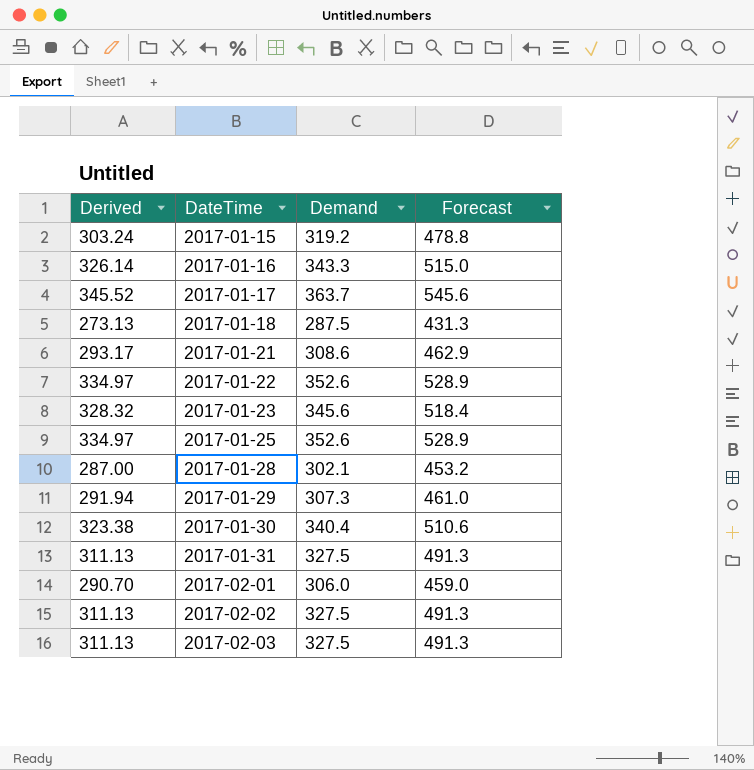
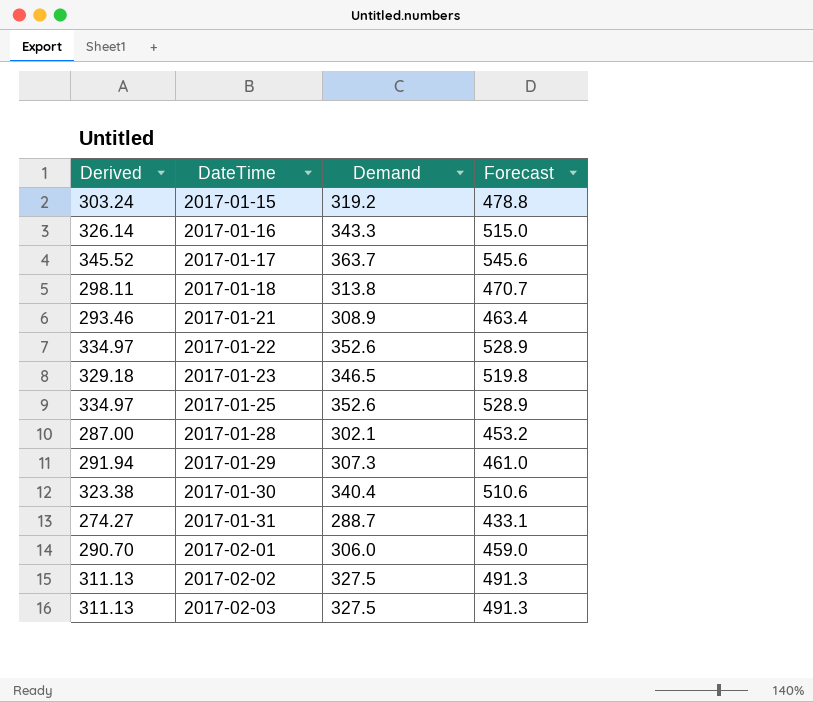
2017-01-18 | Derived: 273.13 -> 298.11
2017-01-18 | Demand: 287.5 -> 313.8
2017-01-18 | Forecast: 431.3 -> 470.7
2017-01-21 | Derived: 293.17 -> 293.46
2017-01-21 | Demand: 308.6 -> 308.9
2017-01-21 | Forecast: 462.9 -> 463.4
2017-01-23 | Derived: 328.32 -> 329.18
2017-01-23 | Demand: 345.6 -> 346.5
2017-01-23 | Forecast: 518.4 -> 519.8
2017-01-31 | Derived: 311.13 -> 274.27
2017-01-31 | Demand: 327.5 -> 288.7
2017-01-31 | Forecast: 491.3 -> 433.1

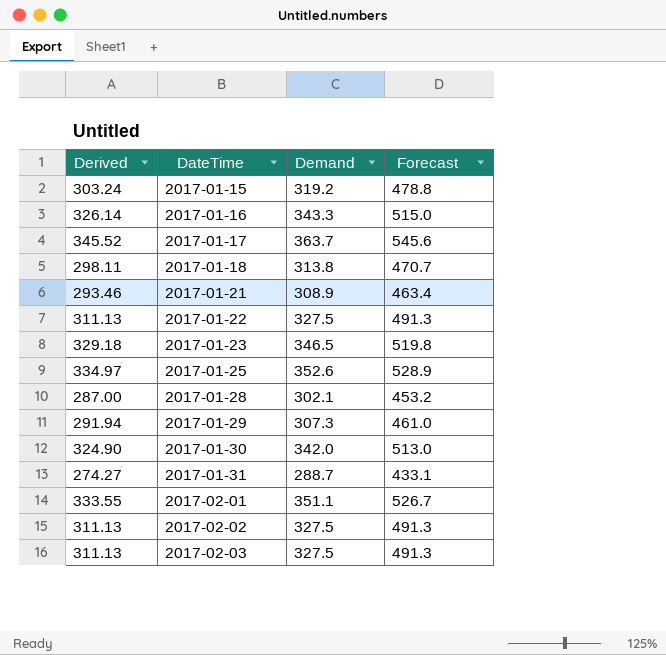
2017-01-22 | Derived: 334.97 -> 311.13
2017-01-22 | Demand: 352.6 -> 327.5
2017-01-22 | Forecast: 528.9 -> 491.3
2017-01-30 | Derived: 323.38 -> 324.90
2017-01-30 | Demand: 340.4 -> 342.0
2017-01-30 | Forecast: 510.6 -> 513.0
2017-02-01 | Derived: 290.70 -> 333.55
2017-02-01 | Demand: 306.0 -> 351.1
2017-02-01 | Forecast: 459.0 -> 526.7

